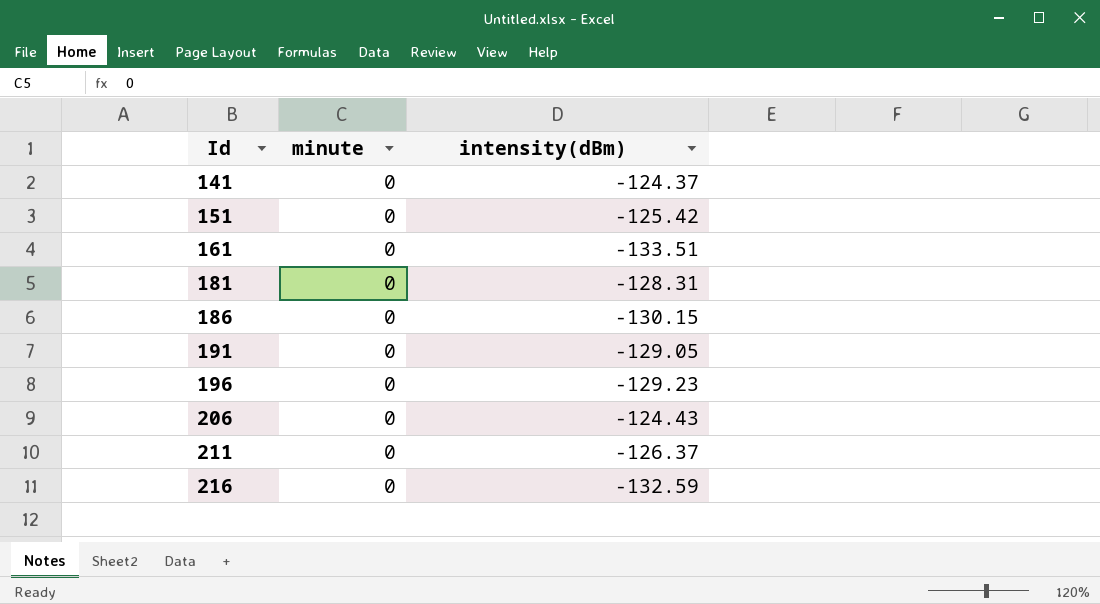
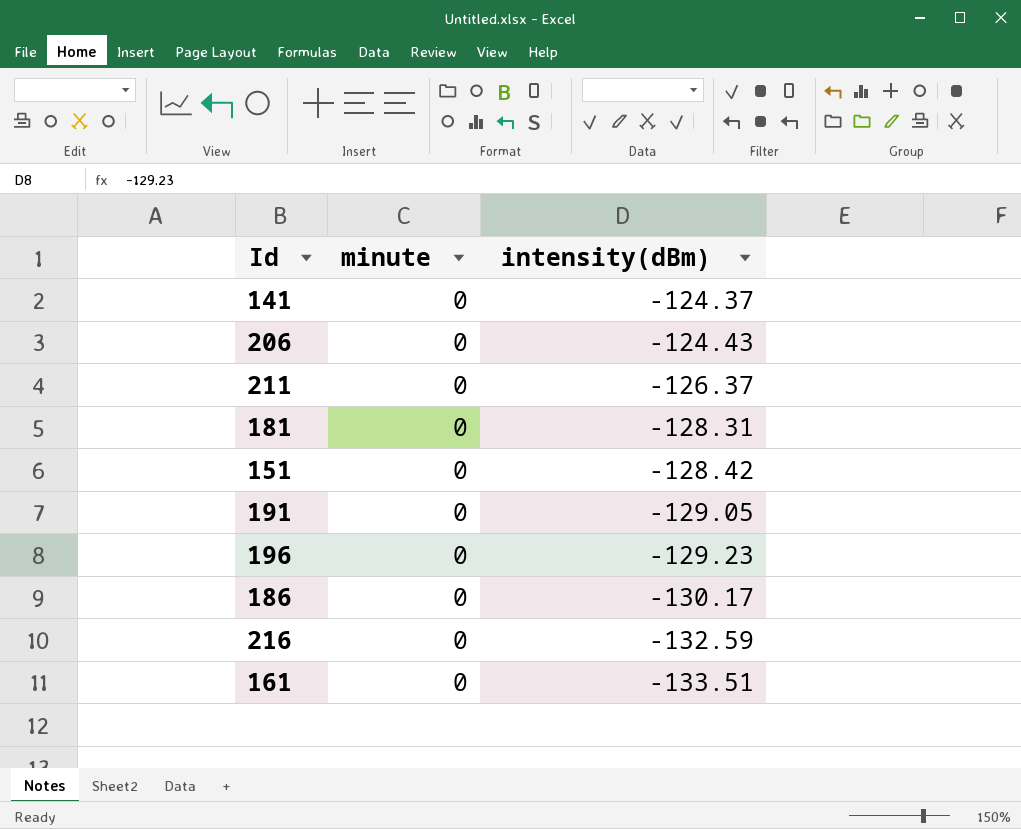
row order: Id ascending -> intensity(dBm) descending
151 | intensity(dBm): -125.42 -> -128.42
186 | intensity(dBm): -130.15 -> -130.17

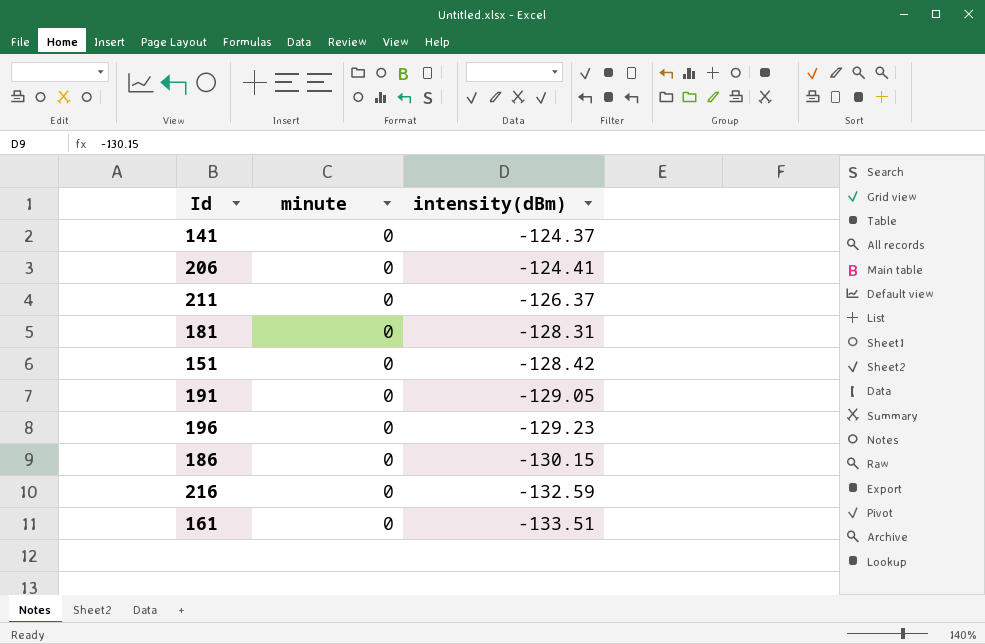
206 | intensity(dBm): -124.43 -> -124.41
186 | intensity(dBm): -130.17 -> -130.15

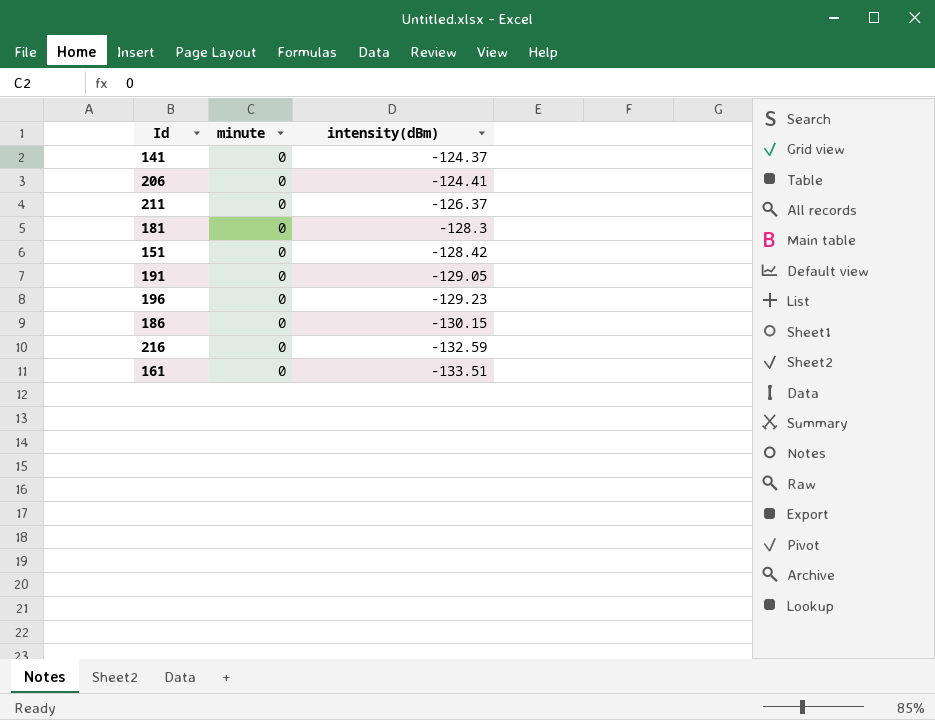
181 | intensity(dBm): -128.31 -> -128.3

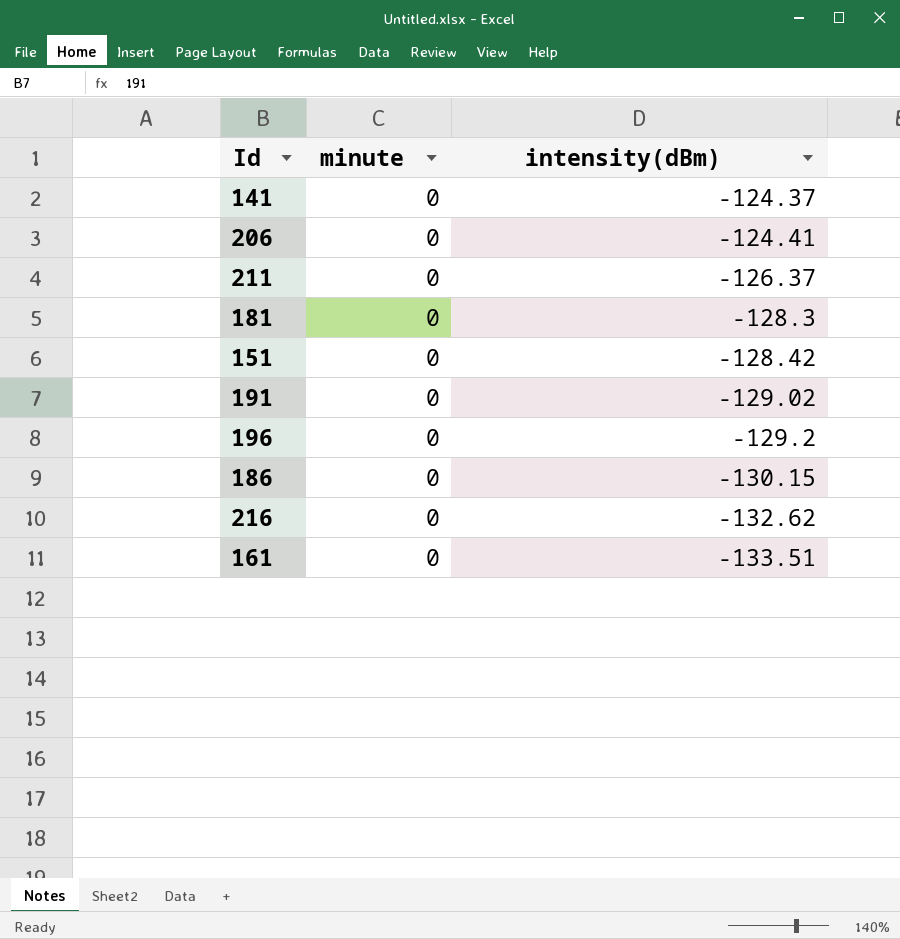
191 | intensity(dBm): -129.05 -> -129.02
196 | intensity(dBm): -129.23 -> -129.2
216 | intensity(dBm): -132.59 -> -132.62

